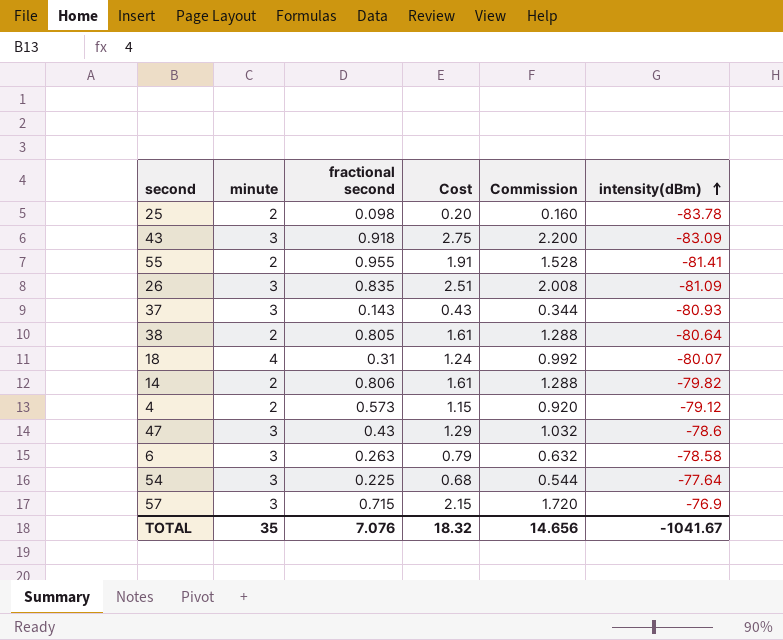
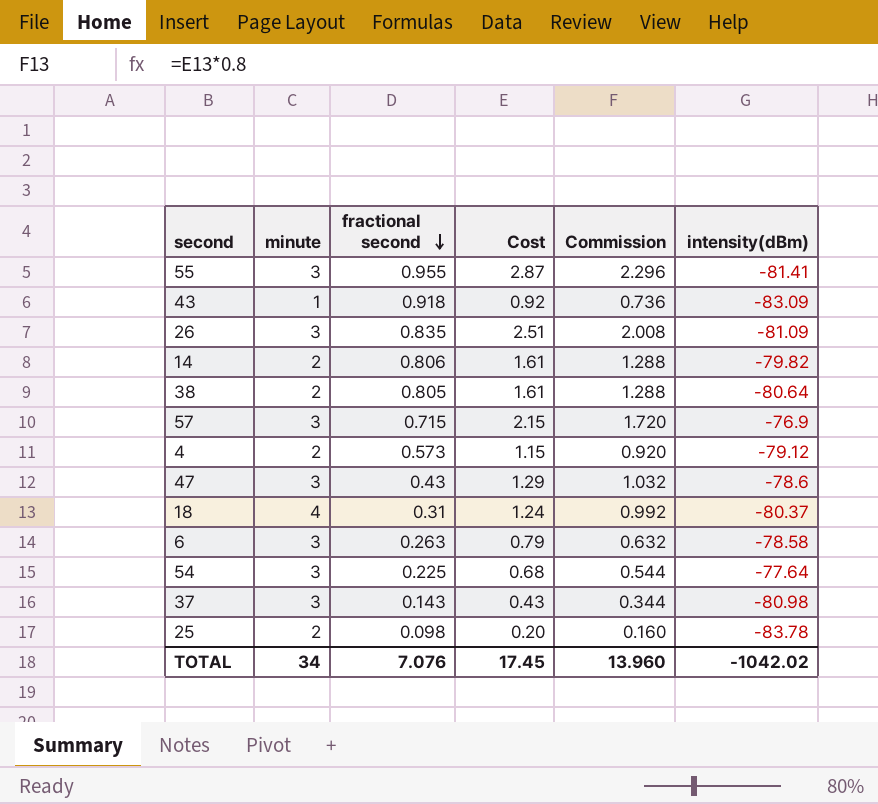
row order: intensity(dBm) ascending -> fractional second descending
55 | minute: 2 -> 3
55 | Cost: 1.91 -> 2.87
55 | Commission: 1.528 -> 2.296
43 | minute: 3 -> 1
43 | Cost: 2.75 -> 0.92
43 | Commission: 2.200 -> 0.736
18 | intensity(dBm): -80.07 -> -80.37
37 | intensity(dBm): -80.93 -> -80.98
TOTAL | minute: 35 -> 34
TOTAL | Cost: 18.32 -> 17.45
TOTAL | Commission: 14.656 -> 13.960
TOTAL | intensity(dBm): -1041.67 -> -1042.02

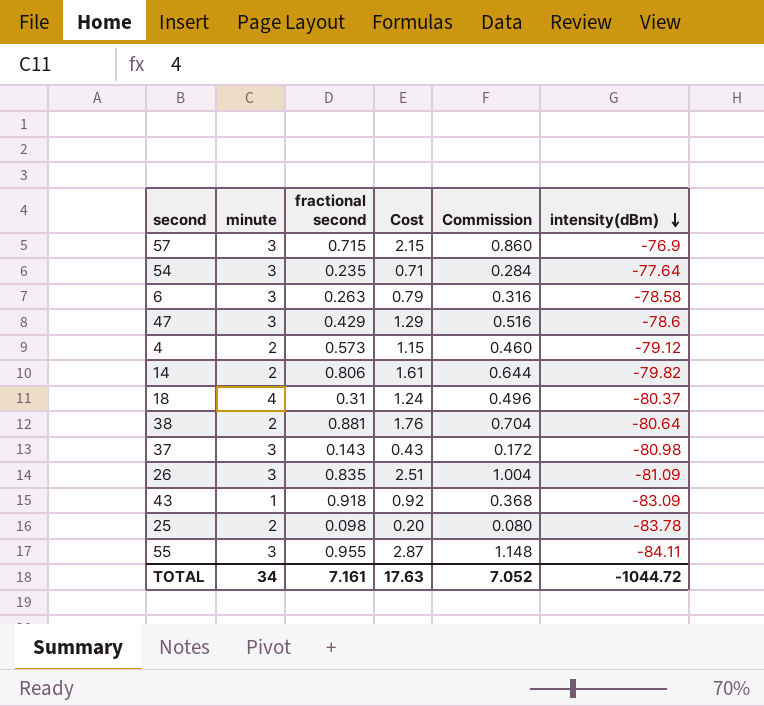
row order: fractional second descending -> intensity(dBm) descending
column Commission | formula: [Cost] * 0.8 -> [Cost] * 0.4
54 | fractional second: 0.225 -> 0.235
54 | Cost: 0.68 -> 0.71
47 | fractional second: 0.43 -> 0.429
38 | fractional second: 0.805 -> 0.881
38 | Cost: 1.61 -> 1.76
55 | intensity(dBm): -81.41 -> -84.11
TOTAL | fractional second: 7.076 -> 7.161
TOTAL | Cost: 17.45 -> 17.63
TOTAL | Commission: 13.960 -> 7.052
TOTAL | intensity(dBm): -1042.02 -> -1044.72

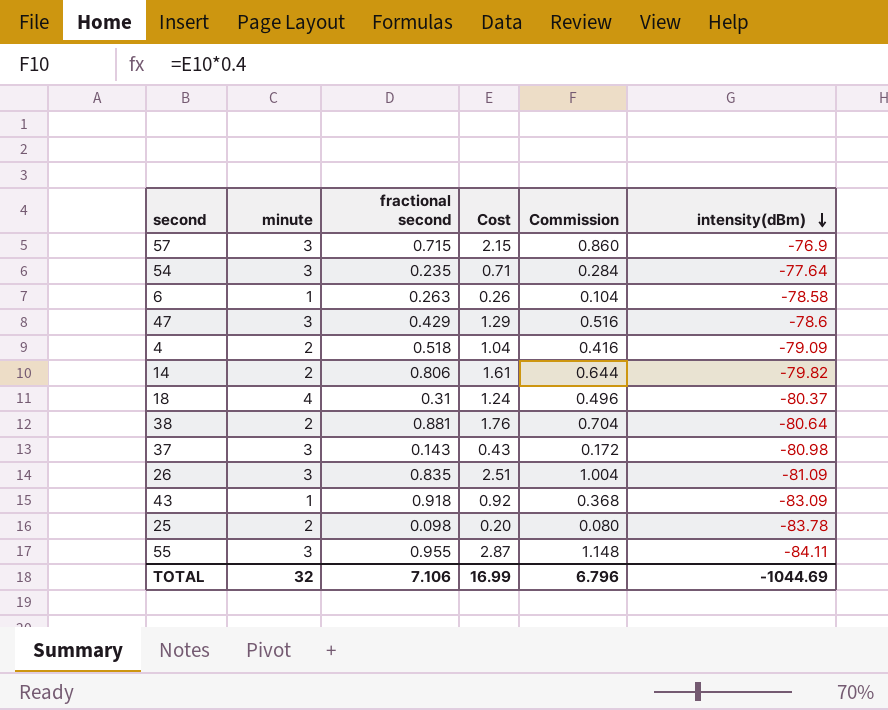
6 | minute: 3 -> 1
6 | Cost: 0.79 -> 0.26
6 | Commission: 0.316 -> 0.104
4 | fractional second: 0.573 -> 0.518
4 | Cost: 1.15 -> 1.04
4 | Commission: 0.460 -> 0.416
4 | intensity(dBm): -79.12 -> -79.09
TOTAL | minute: 34 -> 32
TOTAL | fractional second: 7.161 -> 7.106
TOTAL | Cost: 17.63 -> 16.99
TOTAL | Commission: 7.052 -> 6.796
TOTAL | intensity(dBm): -1044.72 -> -1044.69

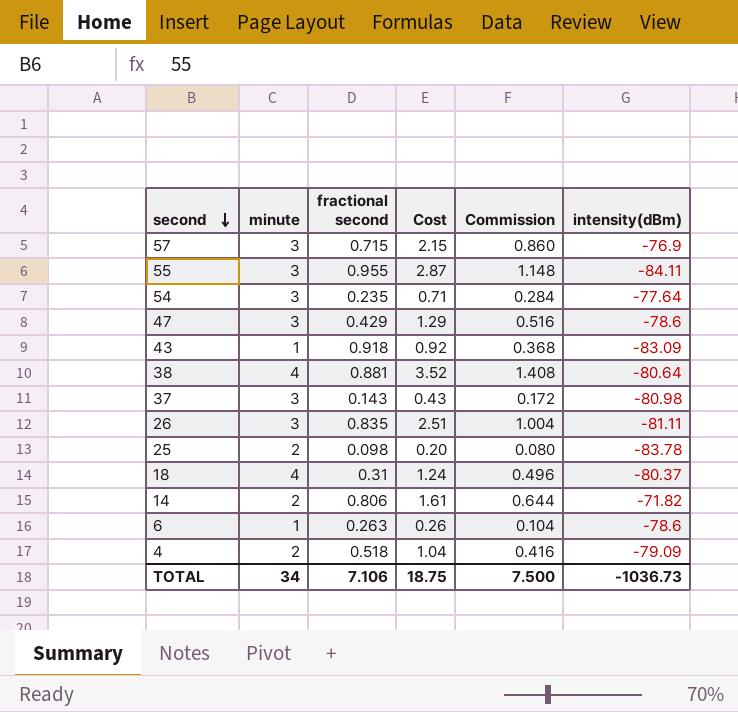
row order: intensity(dBm) descending -> second descending
38 | minute: 2 -> 4
38 | Cost: 1.76 -> 3.52
38 | Commission: 0.704 -> 1.408
26 | intensity(dBm): -81.09 -> -81.11
14 | intensity(dBm): -79.82 -> -71.82
6 | intensity(dBm): -78.58 -> -78.6
TOTAL | minute: 32 -> 34
TOTAL | Cost: 16.99 -> 18.75
TOTAL | Commission: 6.796 -> 7.500
TOTAL | intensity(dBm): -1044.69 -> -1036.73

